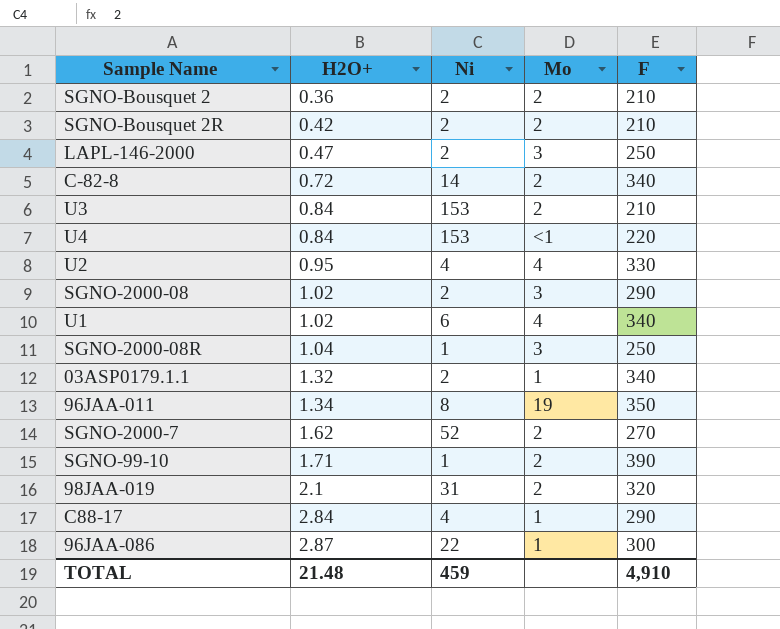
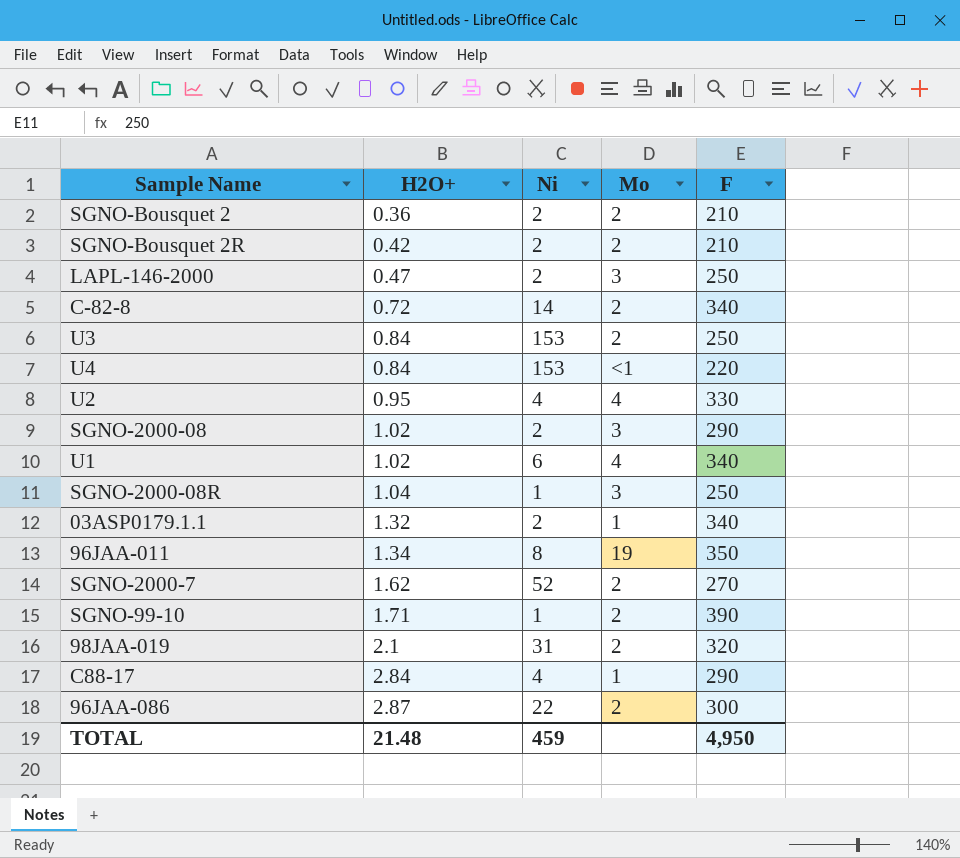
U3 | F: 210 -> 250
96JAA-086 | Mo: 1 -> 2
TOTAL | F: 4,910 -> 4,950

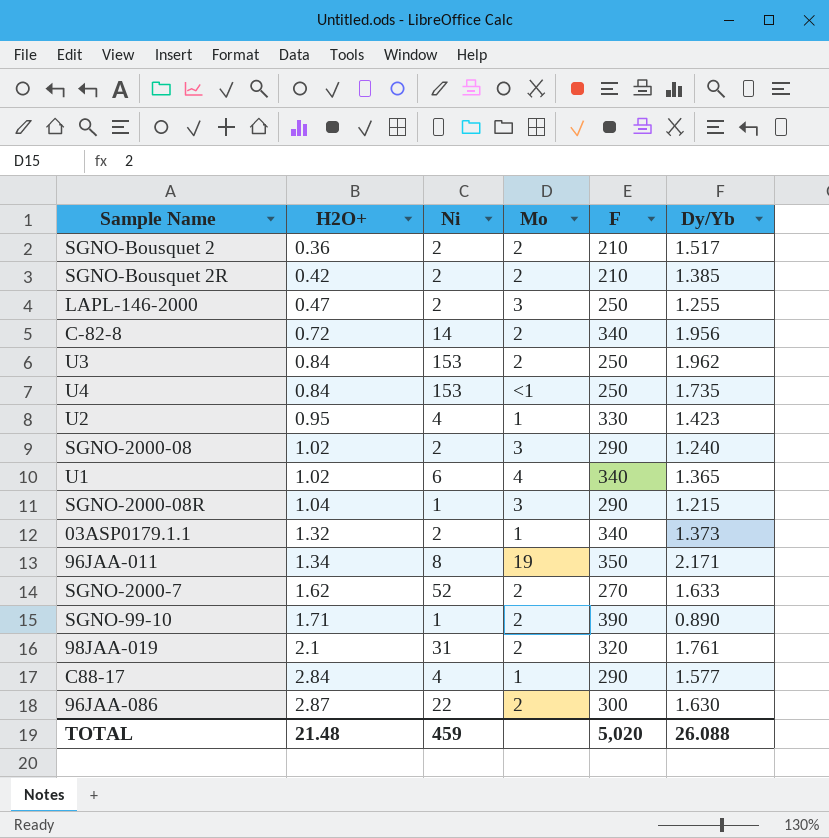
column Dy/Yb | position: none -> 6
U4 | F: 220 -> 250
U2 | Mo: 4 -> 1
SGNO-2000-08R | F: 250 -> 290
TOTAL | F: 4,950 -> 5,020

